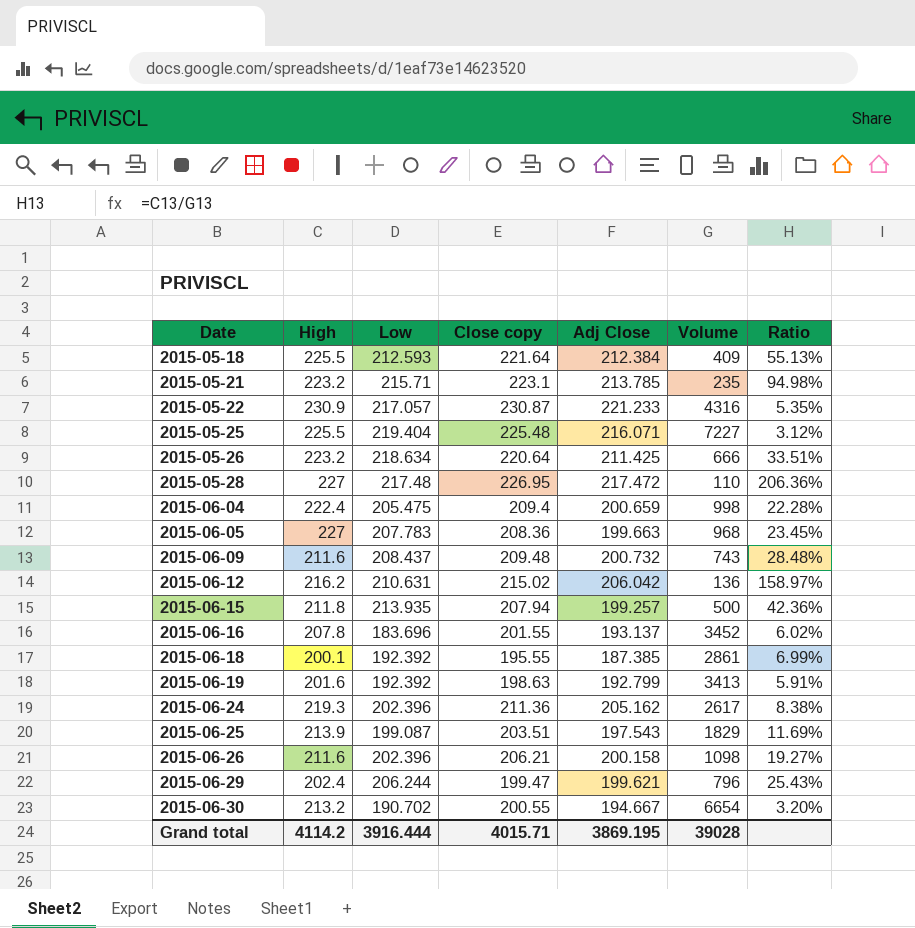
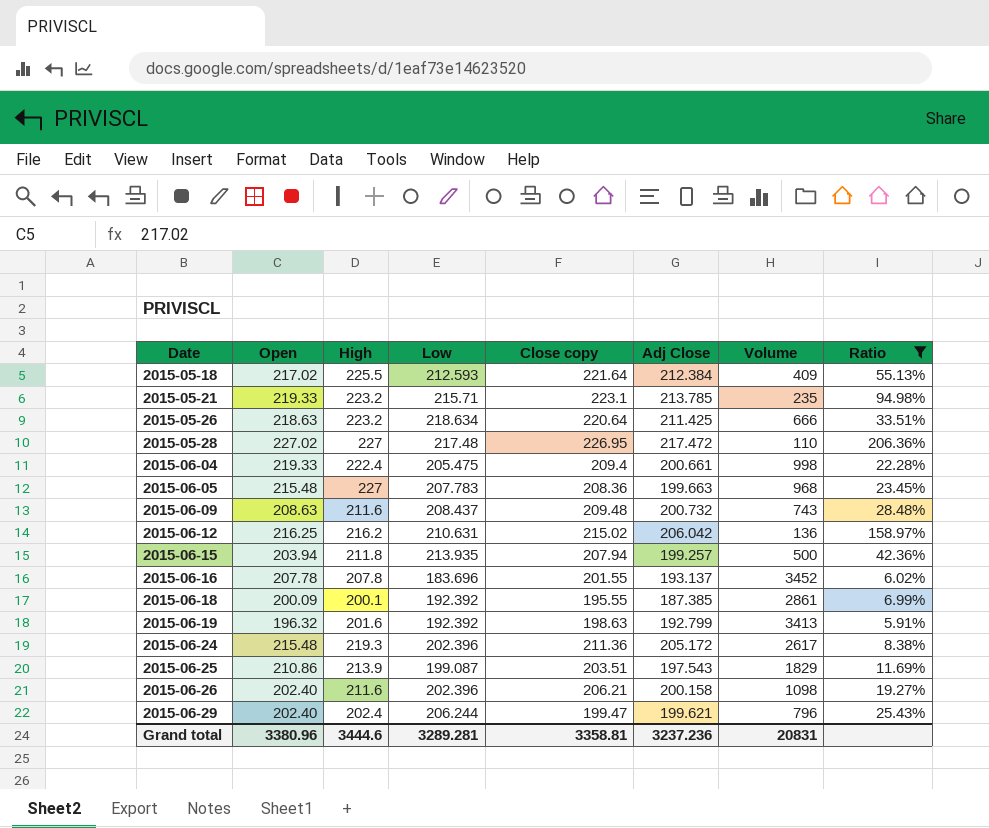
filter: none -> Ratio >= 5.91%
column Open | position: none -> 2
2015-06-04 | Adj Close: 200.659 -> 200.661
2015-06-24 | Adj Close: 205.162 -> 205.172
Grand total | High: 4114.2 -> 3444.6
Grand total | Low: 3916.444 -> 3289.281
Grand total | Close copy: 4015.71 -> 3358.81
Grand total | Adj Close: 3869.195 -> 3237.236
Grand total | Volume: 39028 -> 20831

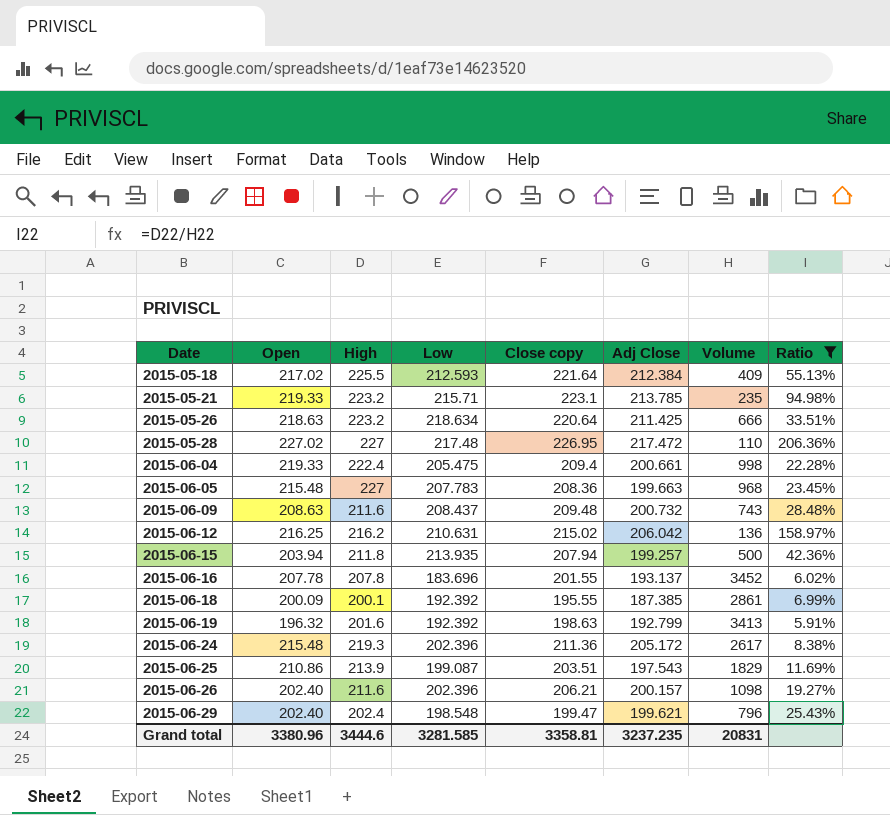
2015-06-26 | Adj Close: 200.158 -> 200.157
2015-06-29 | Low: 206.244 -> 198.548
Grand total | Low: 3289.281 -> 3281.585
Grand total | Adj Close: 3237.236 -> 3237.235

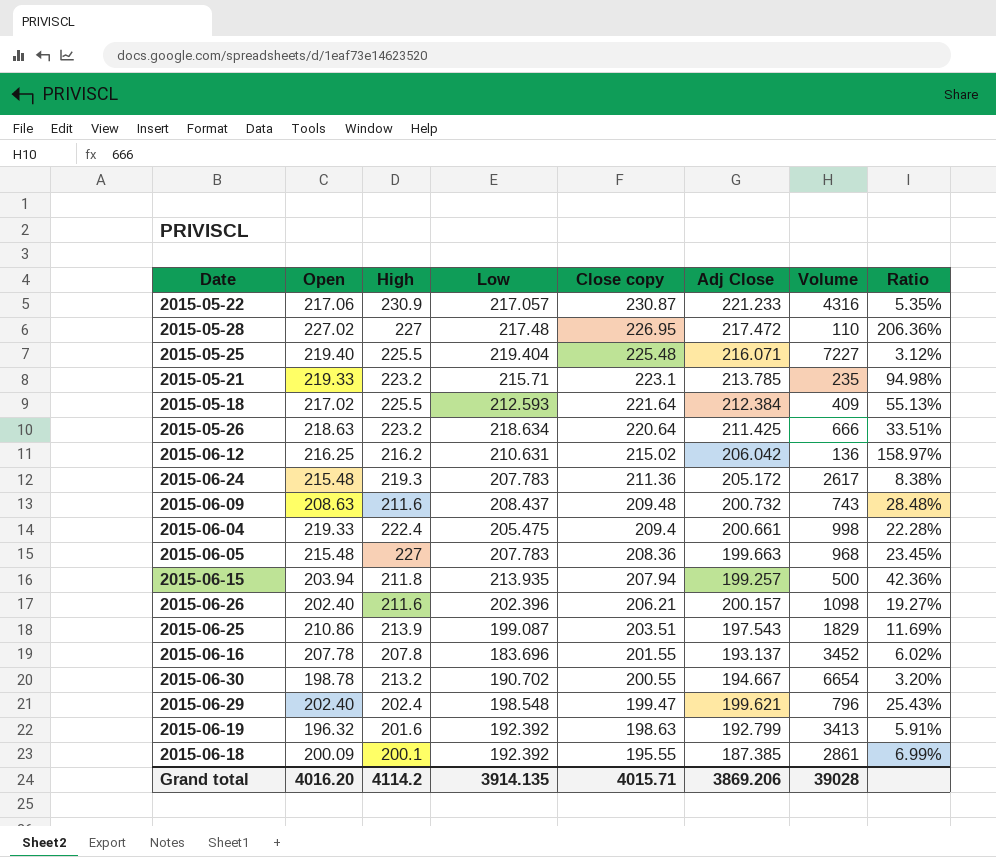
filter: Ratio >= 5.91% -> none
row order: Date ascending -> Close copy descending
2015-06-24 | Low: 202.396 -> 207.783
Grand total | Open: 3380.96 -> 4016.20
Grand total | High: 3444.6 -> 4114.2
Grand total | Low: 3281.585 -> 3914.135
Grand total | Close copy: 3358.81 -> 4015.71
Grand total | Adj Close: 3237.235 -> 3869.206
Grand total | Volume: 20831 -> 39028

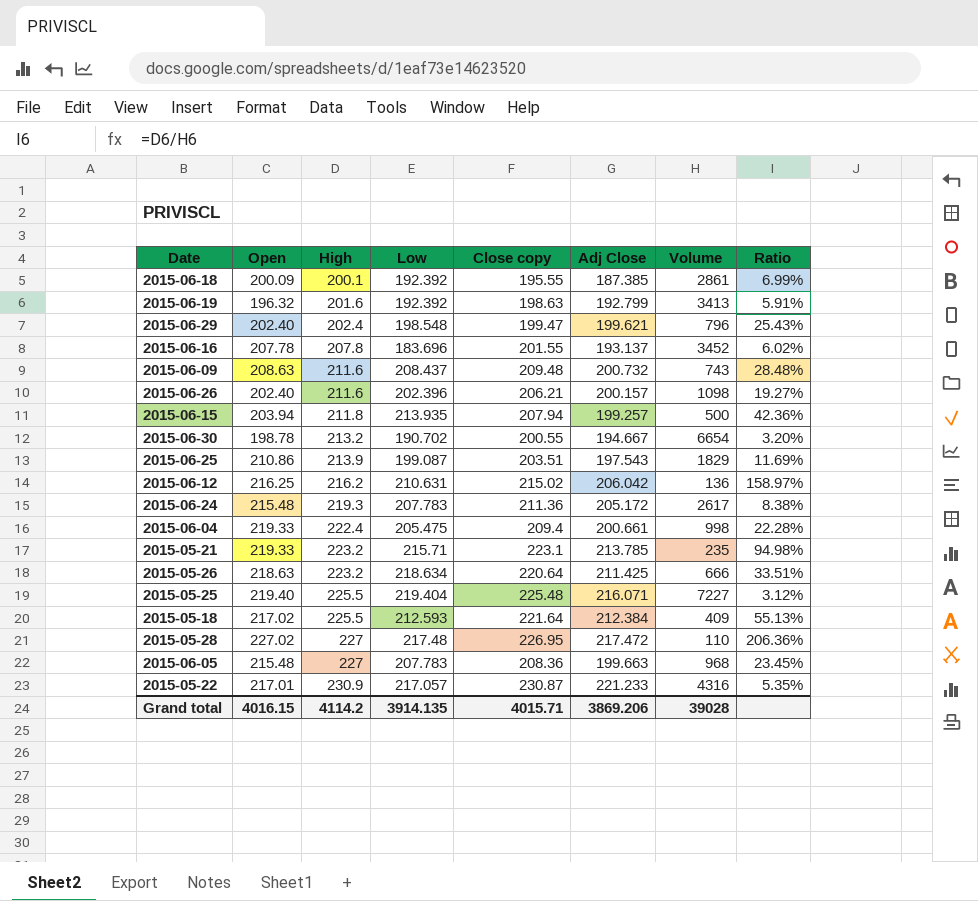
row order: Close copy descending -> High ascending
2015-05-22 | Open: 217.06 -> 217.01
Grand total | Open: 4016.20 -> 4016.15

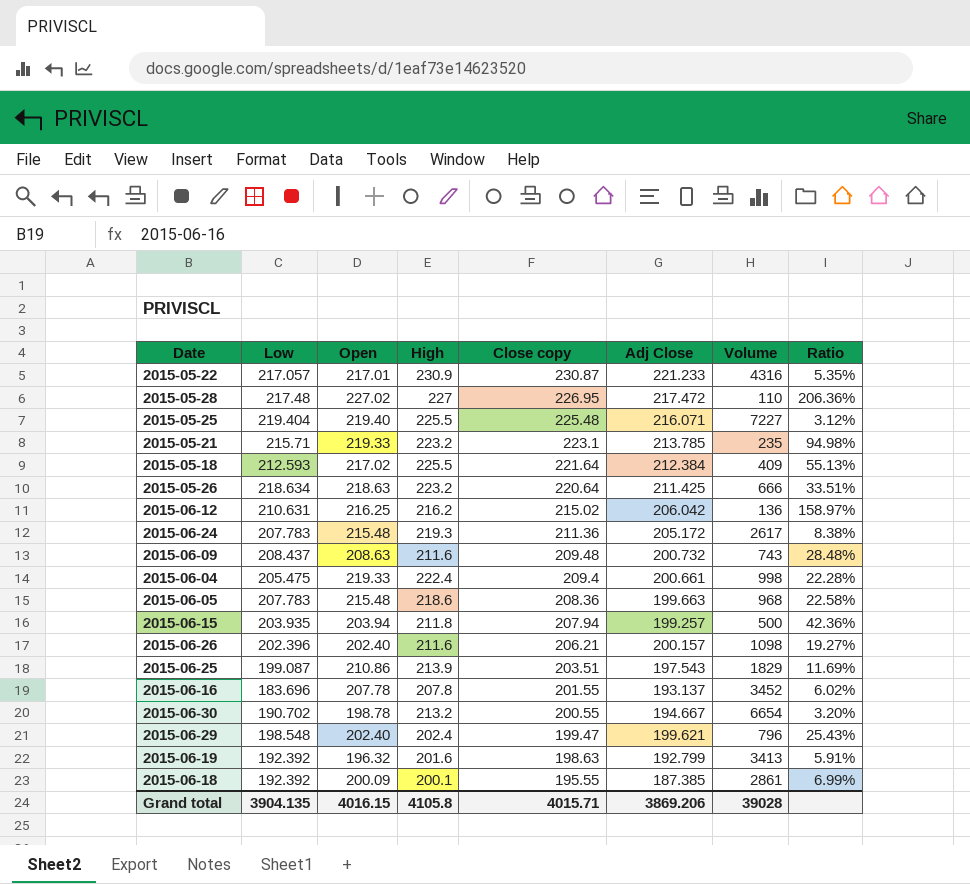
row order: High ascending -> Close copy descending
column Low | position: 4 -> 2
2015-06-05 | High: 227 -> 218.6
2015-06-05 | Ratio: 23.45% -> 22.58%
2015-06-15 | Low: 213.935 -> 203.935
Grand total | Low: 3914.135 -> 3904.135
Grand total | High: 4114.2 -> 4105.8

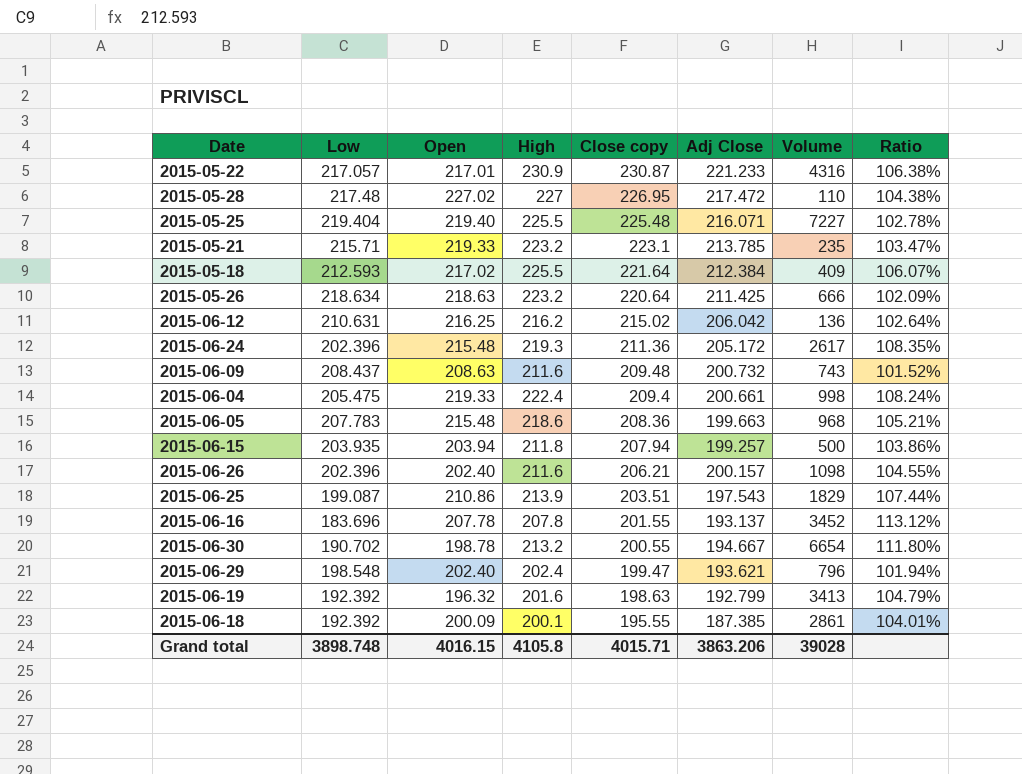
column Ratio | formula: [High] / [Volume] -> [High] / [Low]
2015-06-24 | Low: 207.783 -> 202.396
2015-06-29 | Adj Close: 199.621 -> 193.621
Grand total | Low: 3904.135 -> 3898.748
Grand total | Adj Close: 3869.206 -> 3863.206

